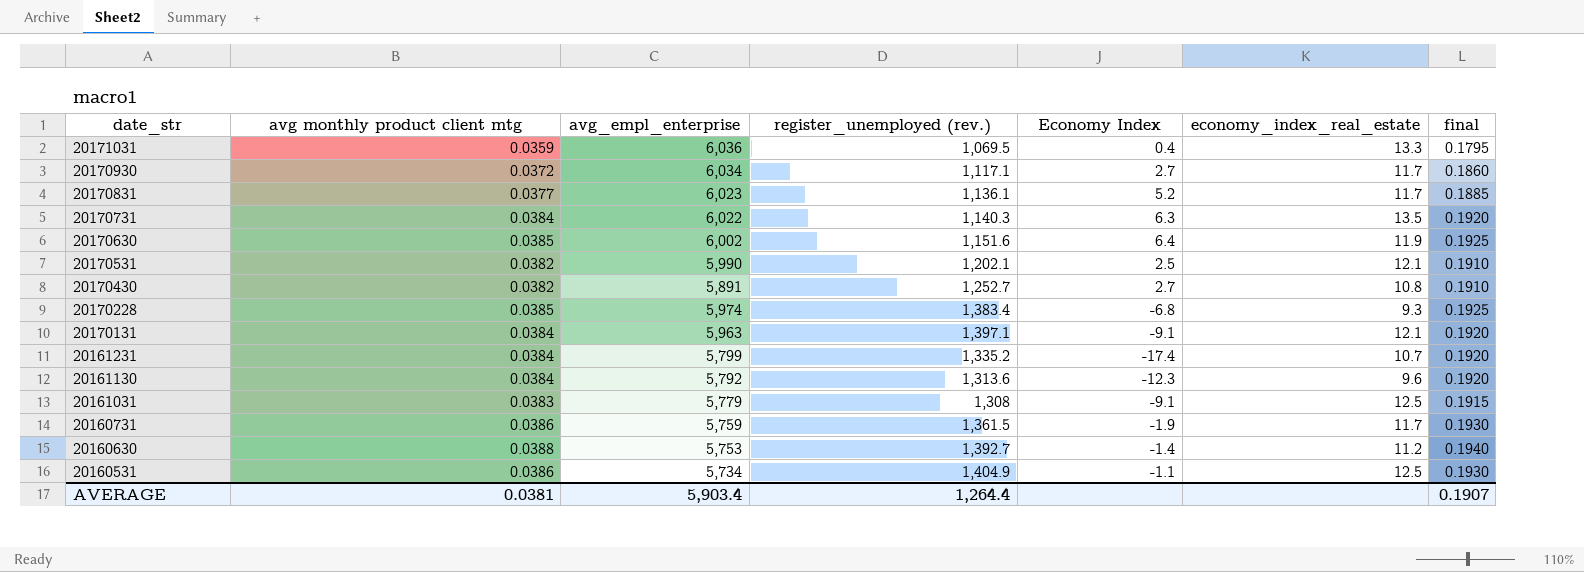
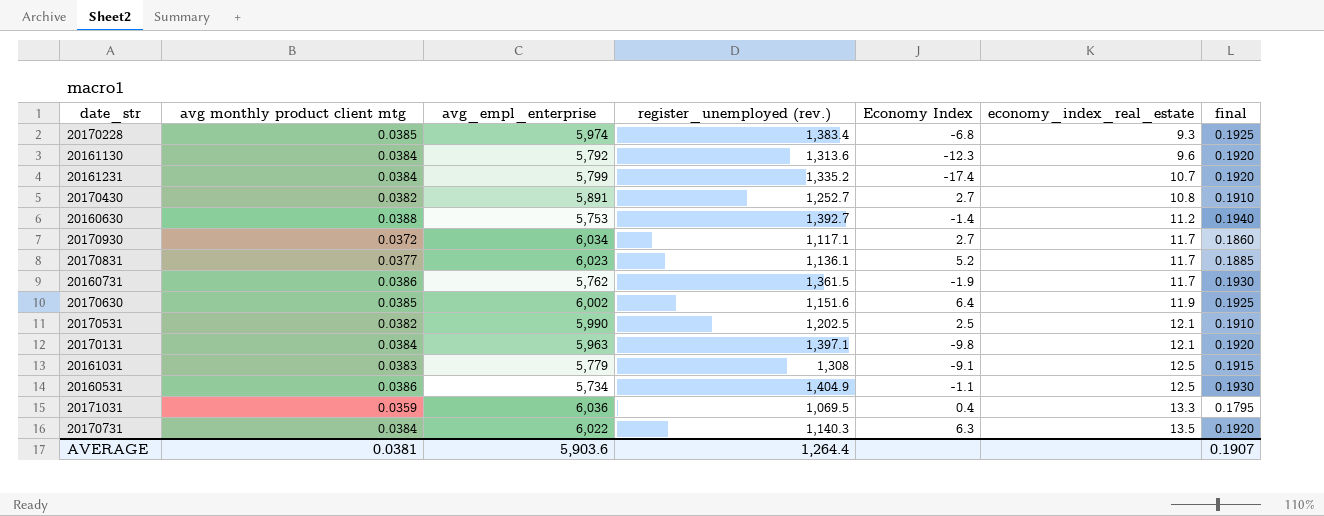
row order: date_str descending -> economy_index_real_estate ascending
20160731 | avg_empl_enterprise: 5,759 -> 5,762
20170531 | register_unemployed (rev.): 1,202.1 -> 1,202.5
20170131 | Economy Index: -9.1 -> -9.8
AVERAGE | avg_empl_enterprise: 5,903.4 -> 5,903.6

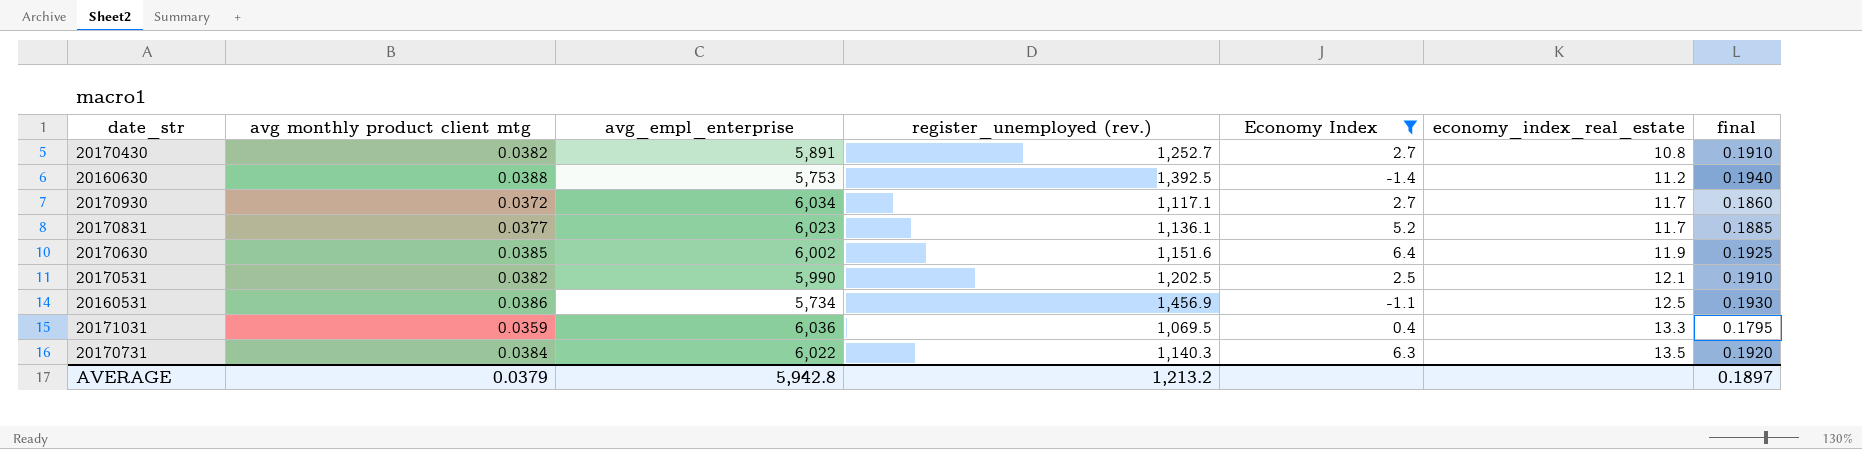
filter: none -> Economy Index >= -1.4
20160630 | register_unemployed (rev.): 1,392.7 -> 1,392.5
20160531 | register_unemployed (rev.): 1,404.9 -> 1,456.9
AVERAGE | avg monthly product client mtg: 0.0381 -> 0.0379
AVERAGE | avg_empl_enterprise: 5,903.6 -> 5,942.8
AVERAGE | register_unemployed (rev.): 1,264.4 -> 1,213.2
AVERAGE | final: 0.1907 -> 0.1897

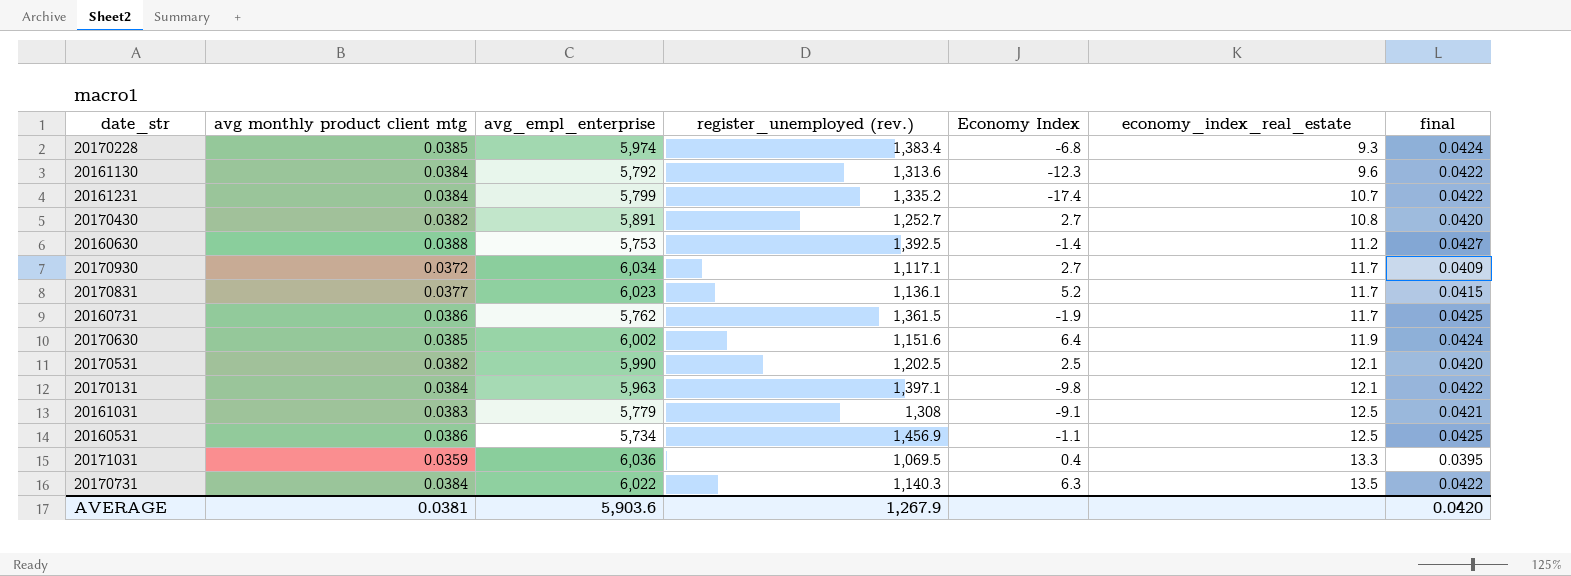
filter: Economy Index >= -1.4 -> none
column final | formula: [avg monthly product client mtg] * 5 -> [avg monthly product client mtg] * 1.1
AVERAGE | avg monthly product client mtg: 0.0379 -> 0.0381
AVERAGE | avg_empl_enterprise: 5,942.8 -> 5,903.6
AVERAGE | register_unemployed (rev.): 1,213.2 -> 1,267.9
AVERAGE | final: 0.1897 -> 0.0420

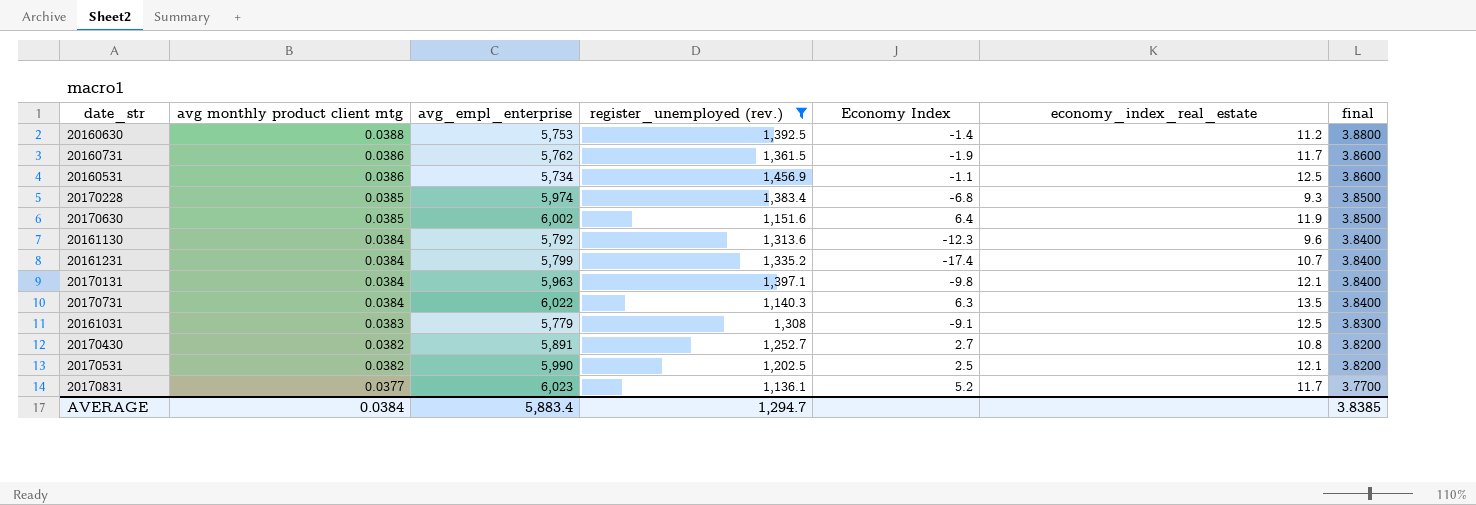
filter: none -> register_unemployed (rev.) >= 1,136.1
row order: economy_index_real_estate ascending -> avg monthly product client mtg descending
column final | formula: [avg monthly product client mtg] * 1.1 -> [avg monthly product client mtg] * 100
AVERAGE | avg monthly product client mtg: 0.0381 -> 0.0384
AVERAGE | avg_empl_enterprise: 5,903.6 -> 5,883.4
AVERAGE | register_unemployed (rev.): 1,267.9 -> 1,294.7
AVERAGE | final: 0.0420 -> 3.8385

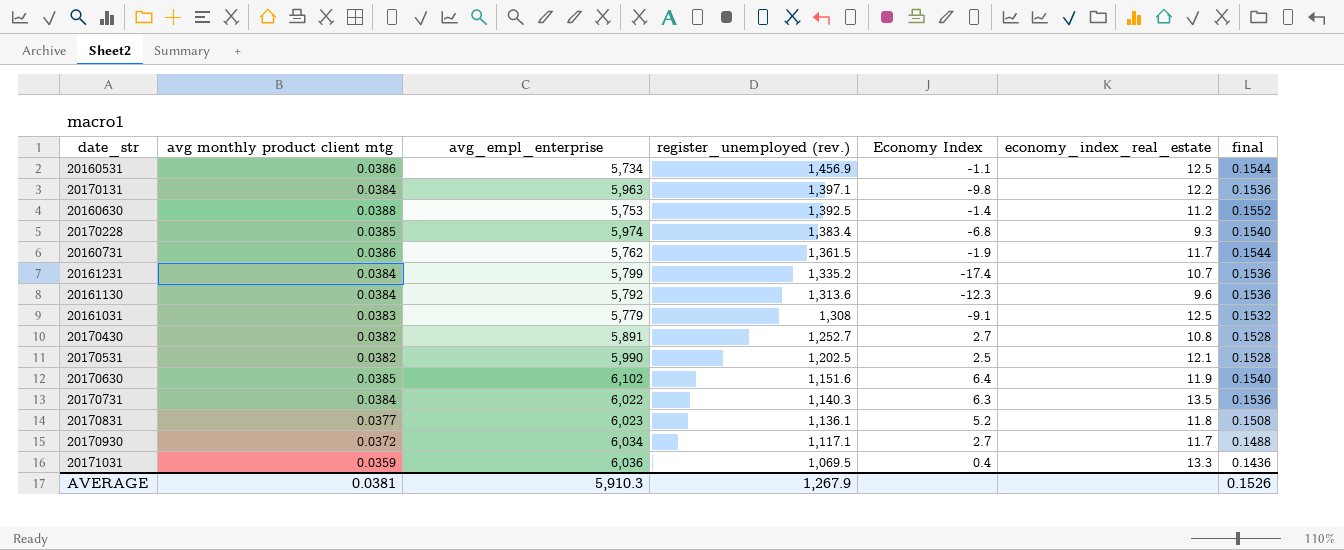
filter: register_unemployed (rev.) >= 1,136.1 -> none
row order: avg monthly product client mtg descending -> register_unemployed (rev.) descending
column final | formula: [avg monthly product client mtg] * 100 -> [avg monthly product client mtg] * 4
20170131 | economy_index_real_estate: 12.1 -> 12.2
20170630 | avg_empl_enterprise: 6,002 -> 6,102
20170831 | economy_index_real_estate: 11.7 -> 11.8
AVERAGE | avg monthly product client mtg: 0.0384 -> 0.0381
AVERAGE | avg_empl_enterprise: 5,883.4 -> 5,910.3
AVERAGE | register_unemployed (rev.): 1,294.7 -> 1,267.9
AVERAGE | final: 3.8385 -> 0.1526

